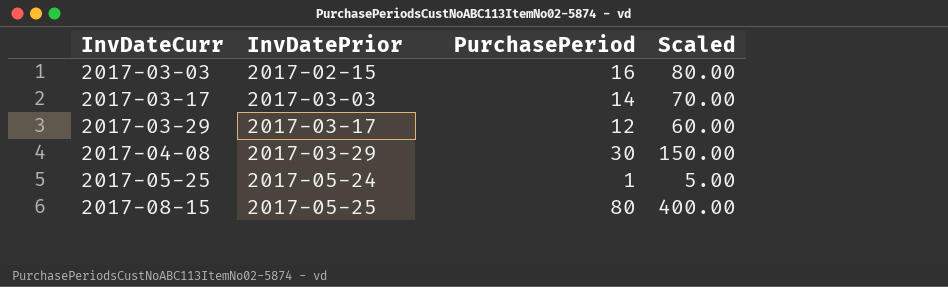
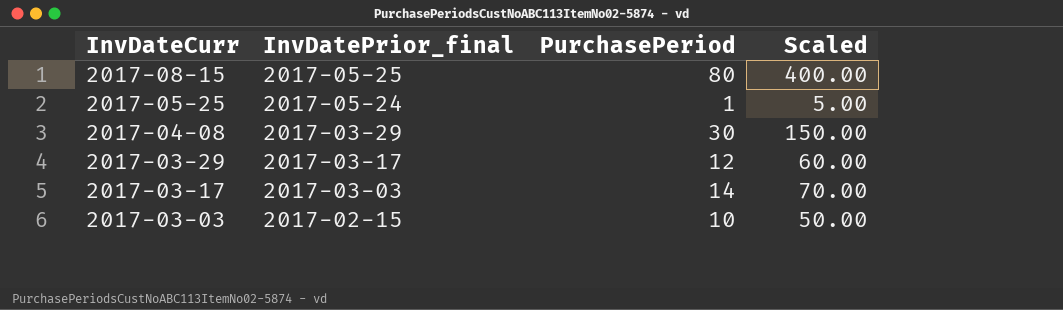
row order: InvDateCurr ascending -> InvDateCurr descending
column name: InvDatePrior -> InvDatePrior_final
2017-03-03 | PurchasePeriod: 16 -> 10
2017-03-03 | Scaled: 80.00 -> 50.00

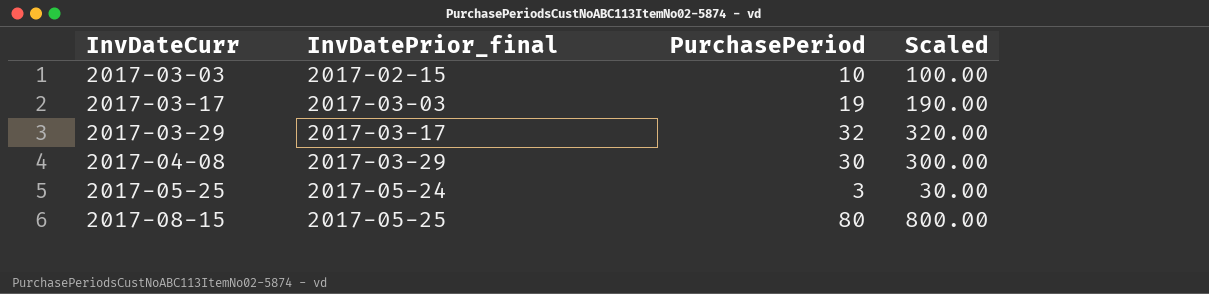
row order: InvDateCurr descending -> InvDateCurr ascending
column Scaled | formula: [PurchasePeriod] * 5 -> [PurchasePeriod] * 10
2017-03-17 | PurchasePeriod: 14 -> 19
2017-03-29 | PurchasePeriod: 12 -> 32
2017-05-25 | PurchasePeriod: 1 -> 3

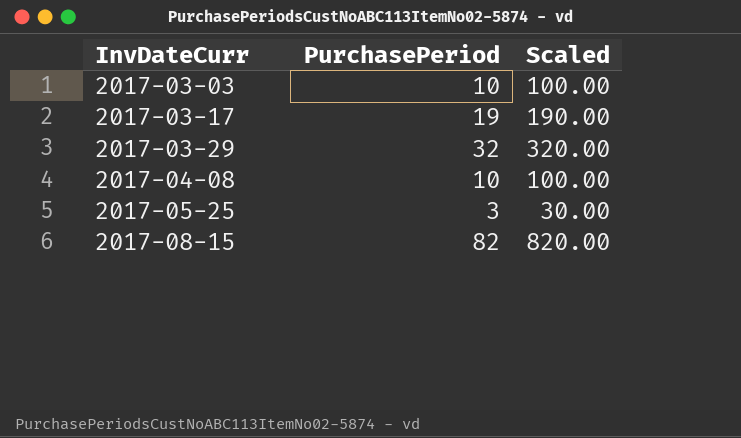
column InvDatePrior_final | position: 2 -> none
2017-04-08 | PurchasePeriod: 30 -> 10
2017-04-08 | Scaled: 300.00 -> 100.00
2017-08-15 | PurchasePeriod: 80 -> 82
2017-08-15 | Scaled: 800.00 -> 820.00

